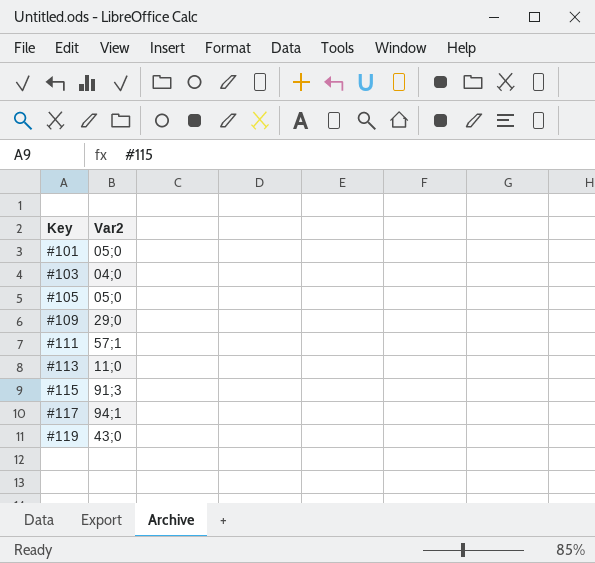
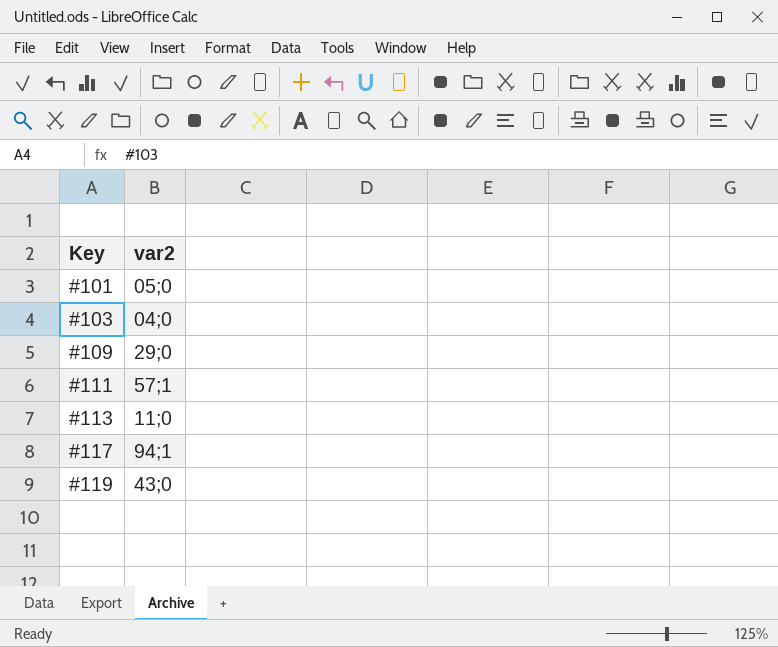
column name: Var2 -> var2
row #105: 05;0 -> none
row #115: 91;3 -> none

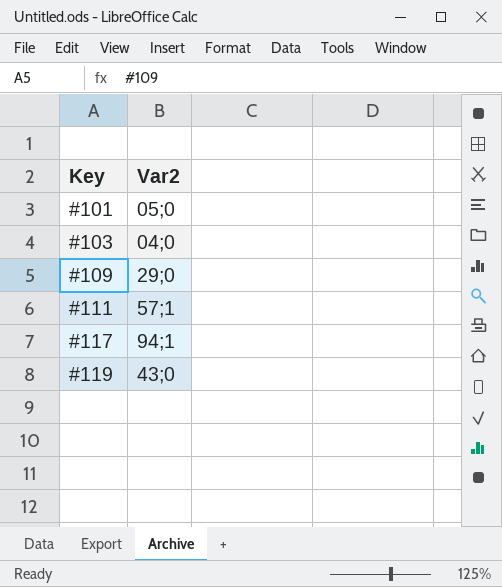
column name: var2 -> Var2
row #113: 11;0 -> none

